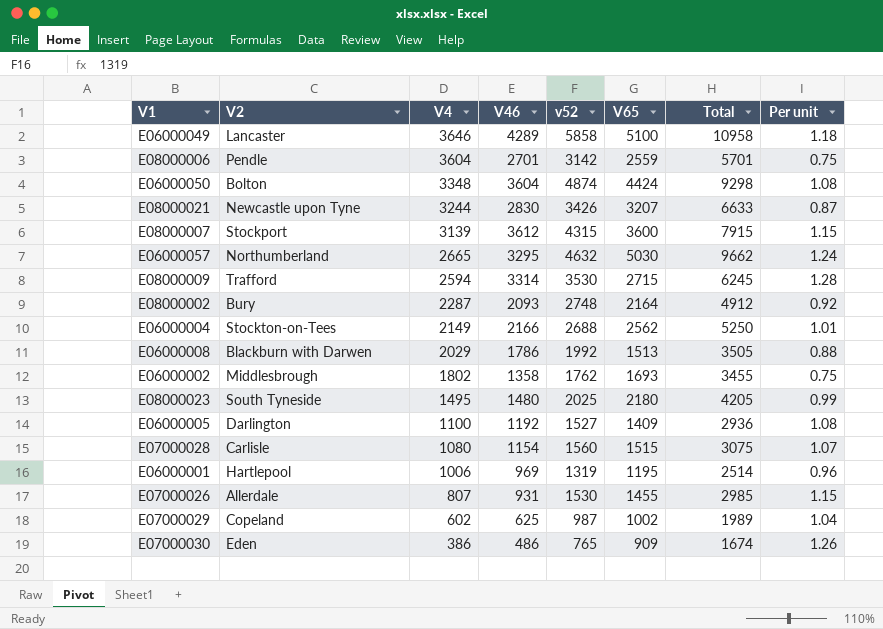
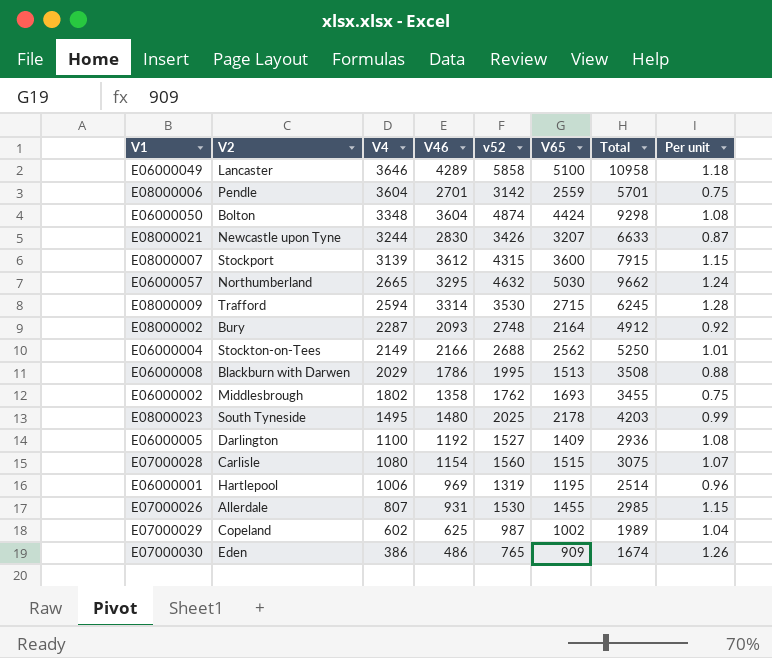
E06000008 | v52: 1992 -> 1995
E06000008 | Total: 3505 -> 3508
E08000023 | V65: 2180 -> 2178
E08000023 | Total: 4205 -> 4203

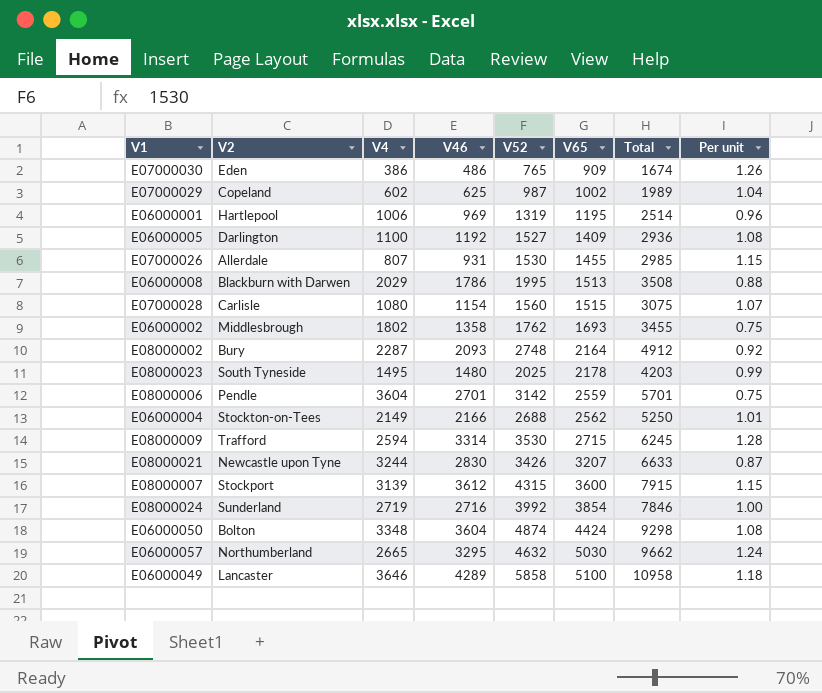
row order: V4 descending -> V65 ascending
column name: v52 -> V52
row E08000024: none -> Sunderland | 2719 | 2716 | 3992 | 3854 | 7846 | 1.00

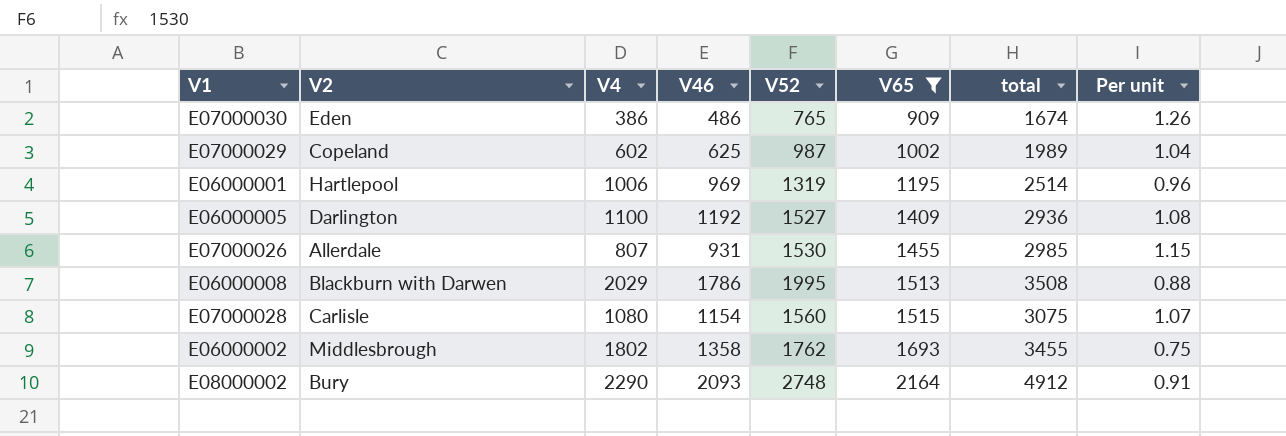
filter: none -> V65 <= 2164
column name: Total -> total
E08000002 | V4: 2287 -> 2290
E08000002 | Per unit: 0.92 -> 0.91

